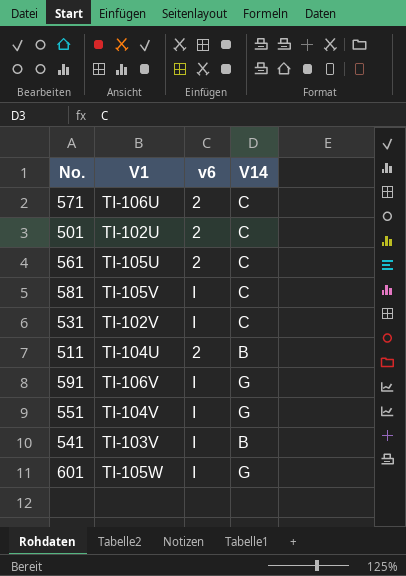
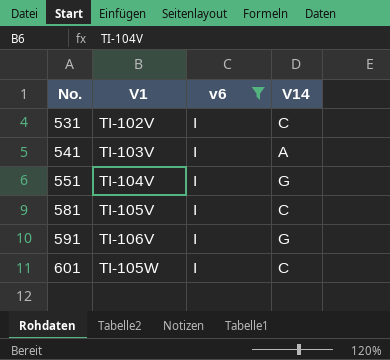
filter: none -> v6 = I
row order: none -> No. ascending
541 | V14: B -> A
601 | V14: G -> C

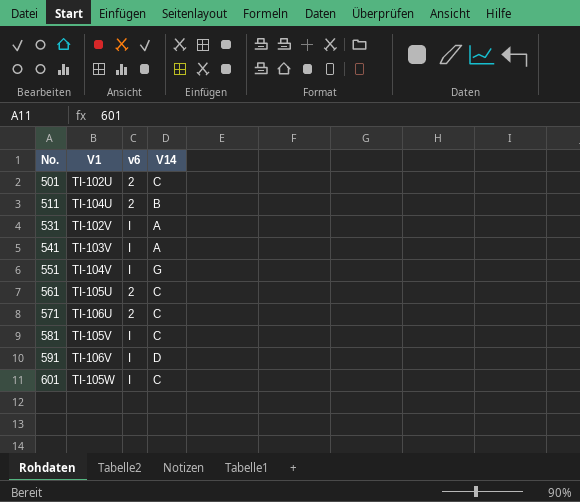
filter: v6 = I -> none
531 | V14: C -> A
591 | V14: G -> D

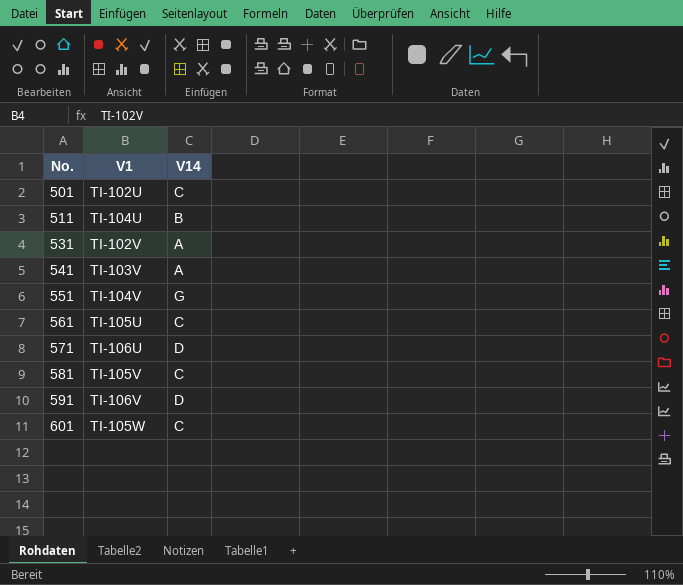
column v6 | position: 3 -> none
571 | V14: C -> D

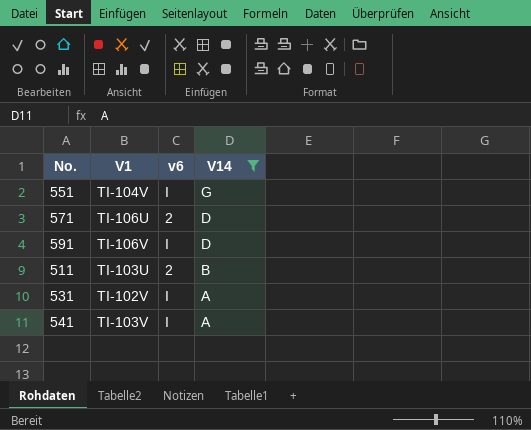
filter: none -> V14 != C
row order: No. ascending -> V14 descending
column v6 | position: none -> 3
511 | V1: TI-104U -> TI-103U

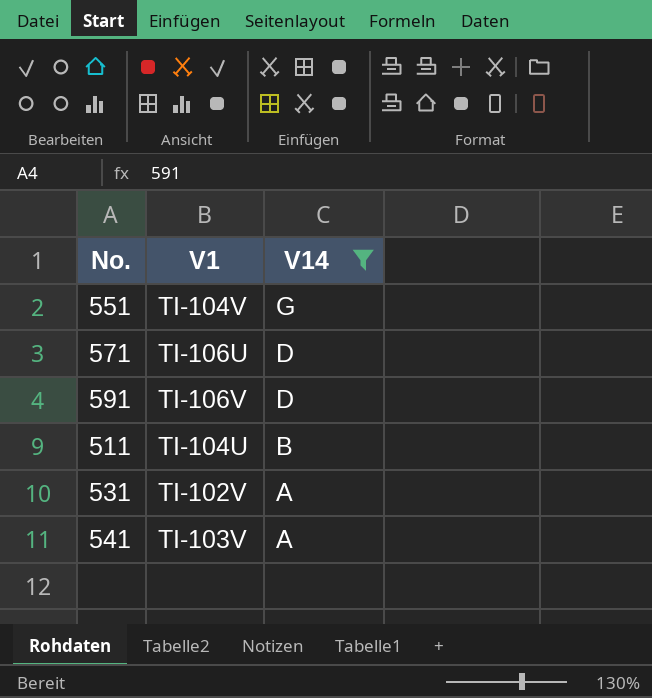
column v6 | position: 3 -> none
511 | V1: TI-103U -> TI-104U

